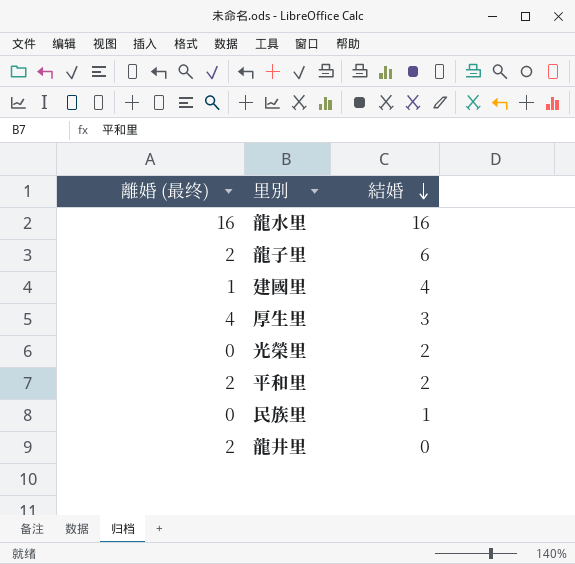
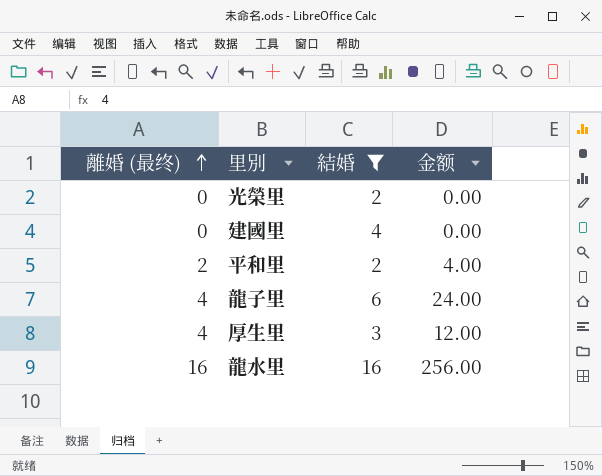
filter: none -> 結婚 >= 2
row order: 結婚 descending -> 離婚 (最终) ascending
column 金额 | formula: none -> [離婚 (最终)] * [結婚]
建國里 | 離婚 (最终): 1 -> 0
龍子里 | 離婚 (最终): 2 -> 4

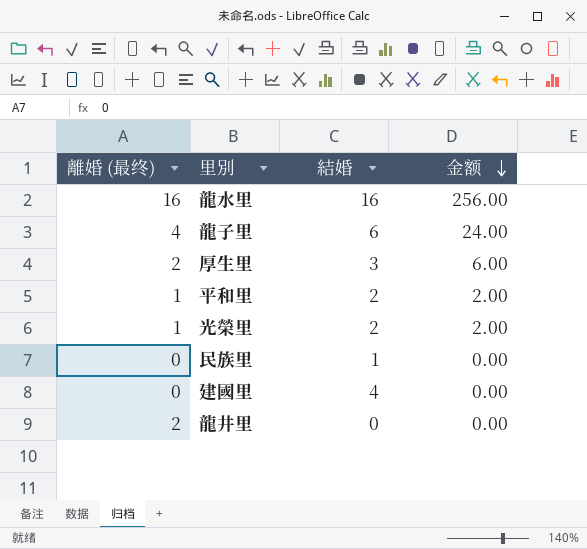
filter: 結婚 >= 2 -> none
row order: 離婚 (最终) ascending -> 金额 descending
厚生里 | 離婚 (最终): 4 -> 2
厚生里 | 金额: 12.00 -> 6.00
平和里 | 離婚 (最终): 2 -> 1
平和里 | 金额: 4.00 -> 2.00
光榮里 | 離婚 (最终): 0 -> 1
光榮里 | 金额: 0.00 -> 2.00

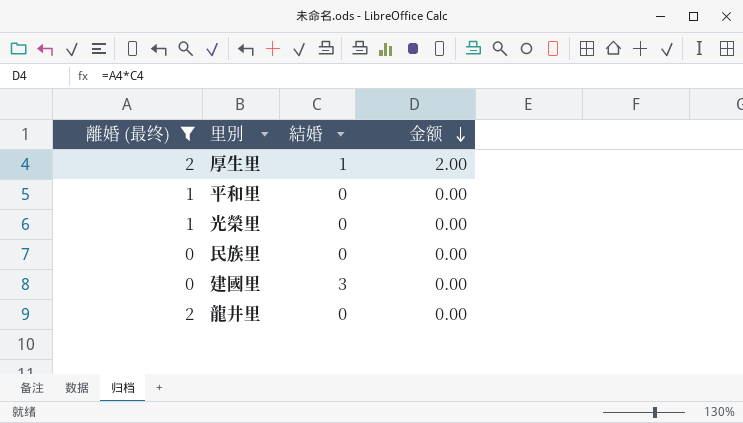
filter: none -> 離婚 (最终) <= 2
厚生里 | 結婚: 3 -> 1
厚生里 | 金额: 6.00 -> 2.00
平和里 | 結婚: 2 -> 0
平和里 | 金额: 2.00 -> 0.00
光榮里 | 結婚: 2 -> 0
光榮里 | 金额: 2.00 -> 0.00
民族里 | 結婚: 1 -> 0
建國里 | 結婚: 4 -> 3

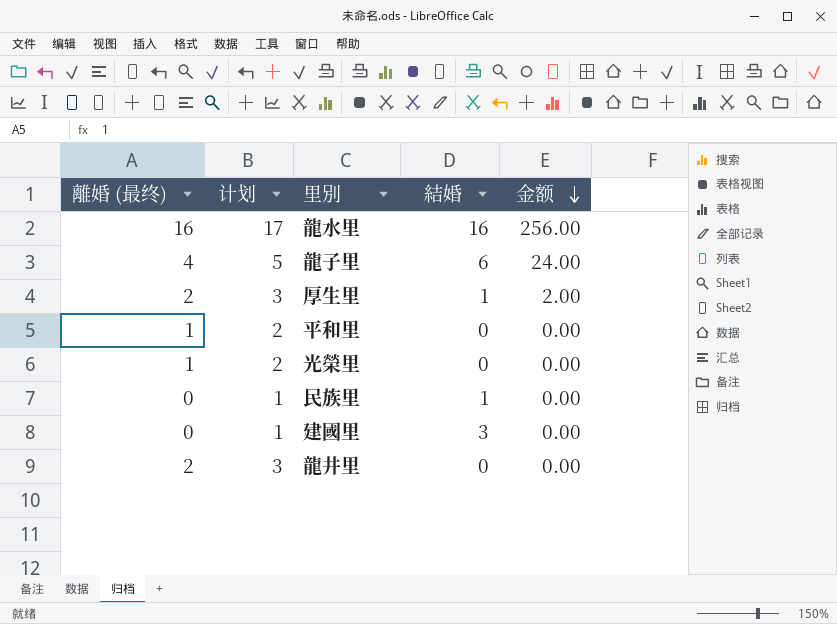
filter: 離婚 (最终) <= 2 -> none
column 计划 | formula: none -> [離婚 (最终)] + 1
民族里 | 結婚: 0 -> 1

